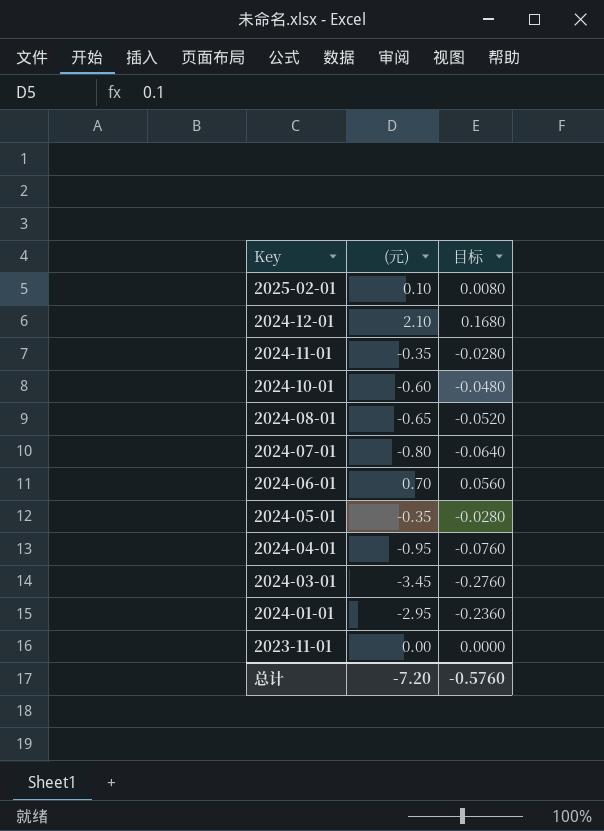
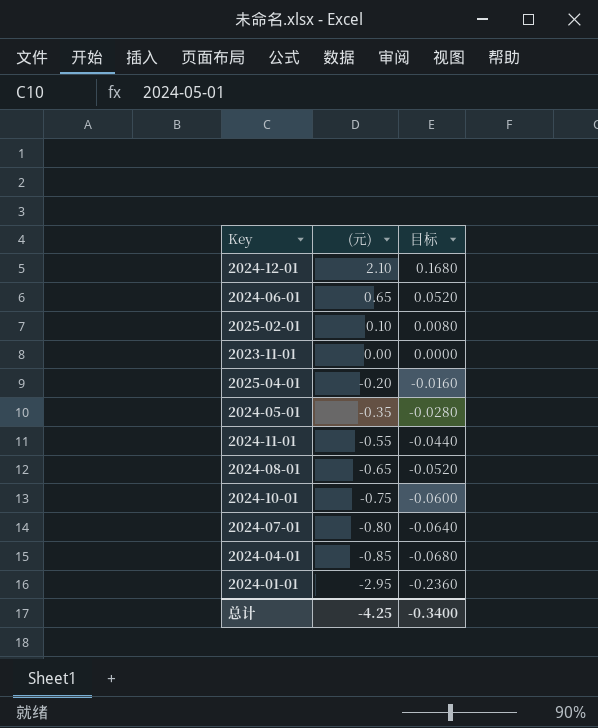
row order: Key descending -> (元) descending
row 2024-03-01: -3.45 | -0.2760 -> none
2024-06-01 | (元): 0.70 -> 0.65
2024-06-01 | 目标: 0.0560 -> 0.0520
row 2025-04-01: none -> -0.20 | -0.0160
2024-11-01 | (元): -0.35 -> -0.55
2024-11-01 | 目标: -0.0280 -> -0.0440
2024-10-01 | (元): -0.60 -> -0.75
2024-10-01 | 目标: -0.0480 -> -0.0600
2024-04-01 | (元): -0.95 -> -0.85
2024-04-01 | 目标: -0.0760 -> -0.0680
总计 | (元): -7.20 -> -4.25
总计 | 目标: -0.5760 -> -0.3400

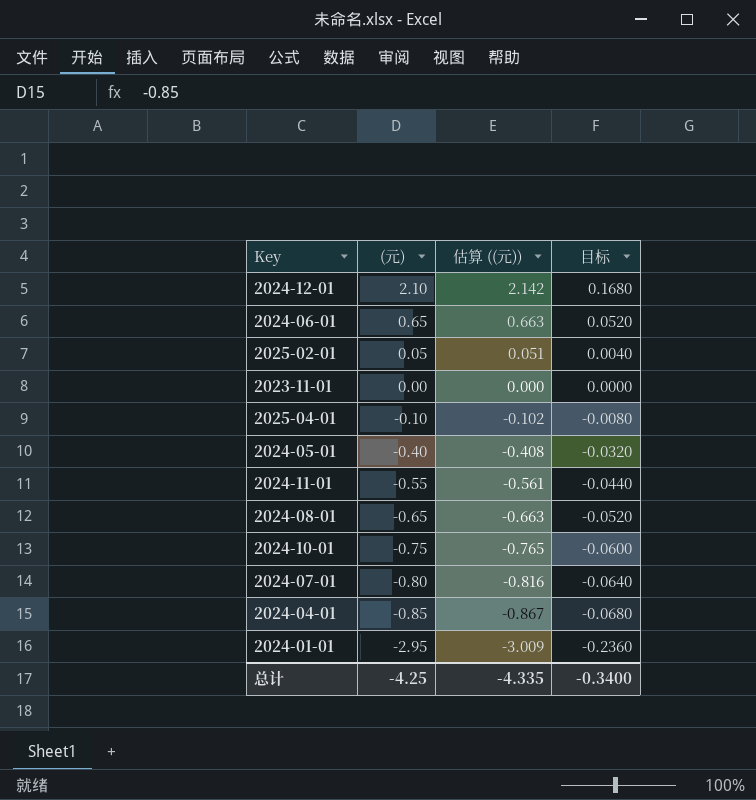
column 估算 ((元)) | formula: none -> [(元)] * 1.02
2025-02-01 | (元): 0.10 -> 0.05
2025-02-01 | 目标: 0.0080 -> 0.0040
2025-04-01 | (元): -0.20 -> -0.10
2025-04-01 | 目标: -0.0160 -> -0.0080
2024-05-01 | (元): -0.35 -> -0.40
2024-05-01 | 目标: -0.0280 -> -0.0320

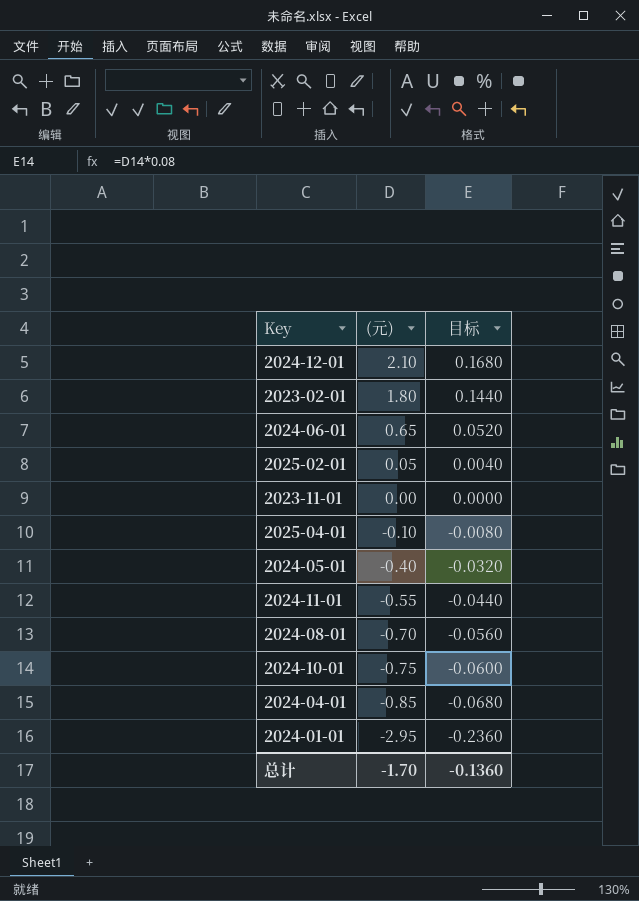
column 估算 ((元)) | formula: [(元)] * 1.02 -> none
row 2024-07-01: -0.80 | -0.816 | -0.0640 -> none
row 2023-02-01: none -> 1.80 | 0.1440
2024-08-01 | (元): -0.65 -> -0.70
2024-08-01 | 目标: -0.0520 -> -0.0560
总计 | (元): -4.25 -> -1.70
总计 | 目标: -0.3400 -> -0.1360

